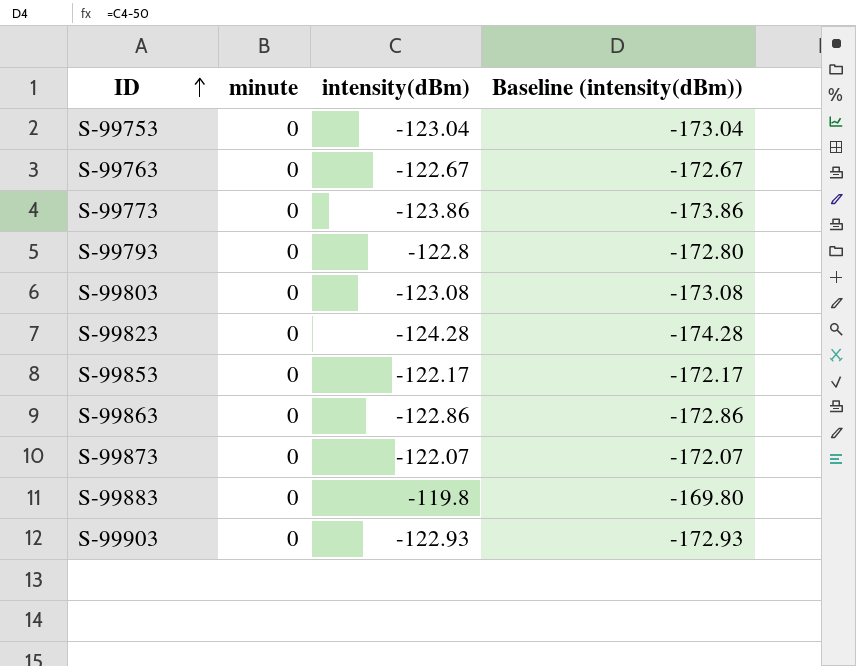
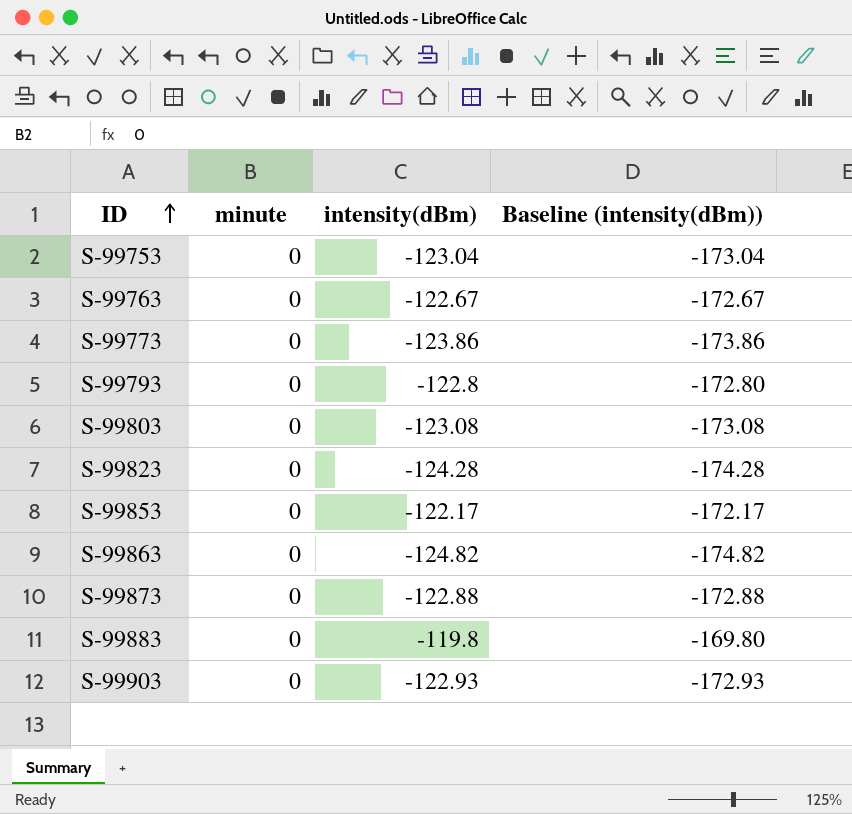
S-99863 | intensity(dBm): -122.86 -> -124.82
S-99863 | Baseline (intensity(dBm)): -172.86 -> -174.82
S-99873 | intensity(dBm): -122.07 -> -122.88
S-99873 | Baseline (intensity(dBm)): -172.07 -> -172.88

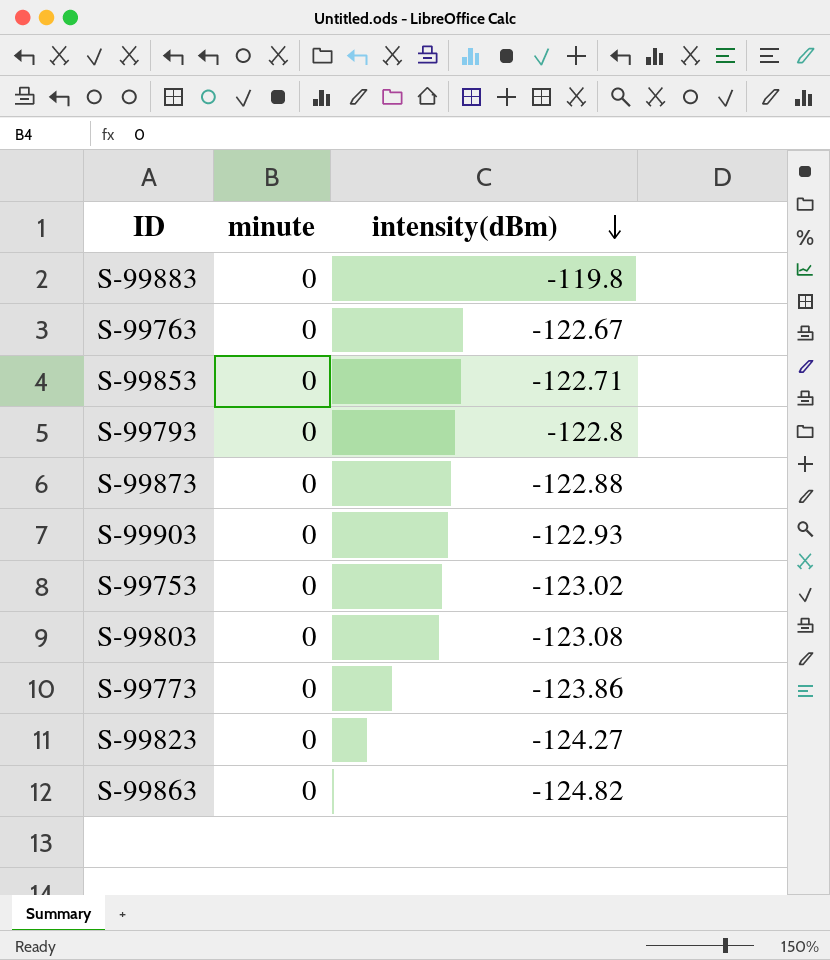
row order: ID ascending -> intensity(dBm) descending
column Baseline (intensity(dBm)) | formula: [intensity(dBm)] - 50 -> none
S-99853 | intensity(dBm): -122.17 -> -122.71
S-99753 | intensity(dBm): -123.04 -> -123.02
S-99823 | intensity(dBm): -124.28 -> -124.27

